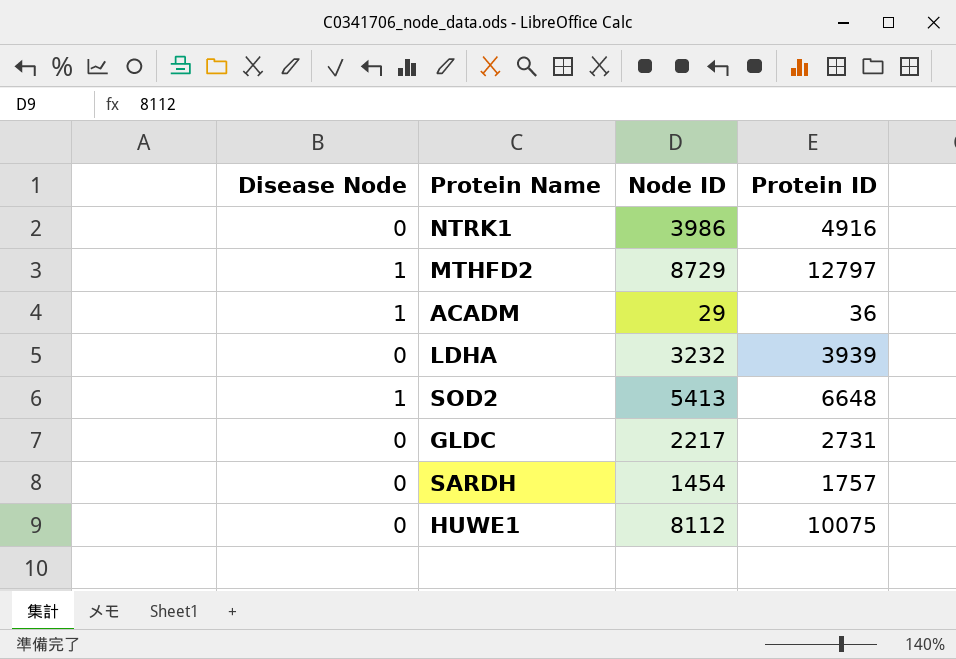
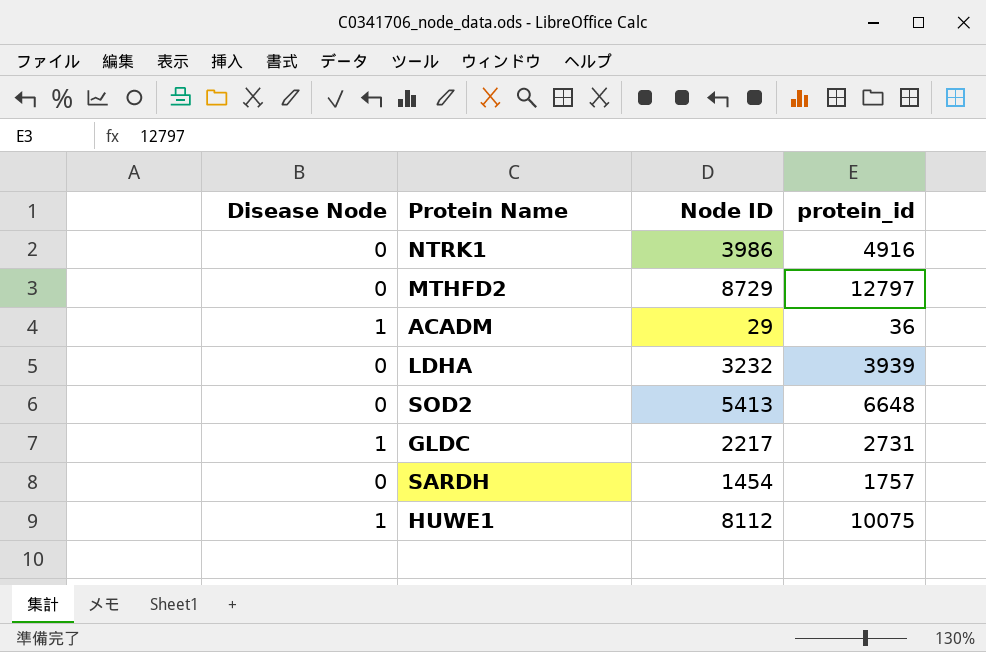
column name: Protein ID -> protein_id
MTHFD2 | Disease Node: 1 -> 0
SOD2 | Disease Node: 1 -> 0
GLDC | Disease Node: 0 -> 1
HUWE1 | Disease Node: 0 -> 1

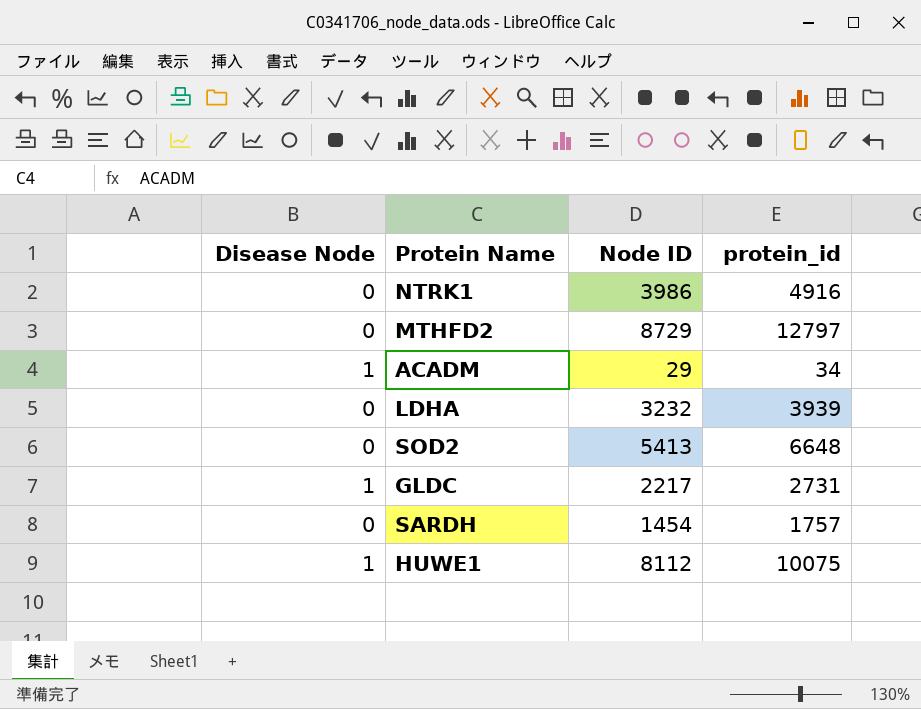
ACADM | protein_id: 36 -> 34

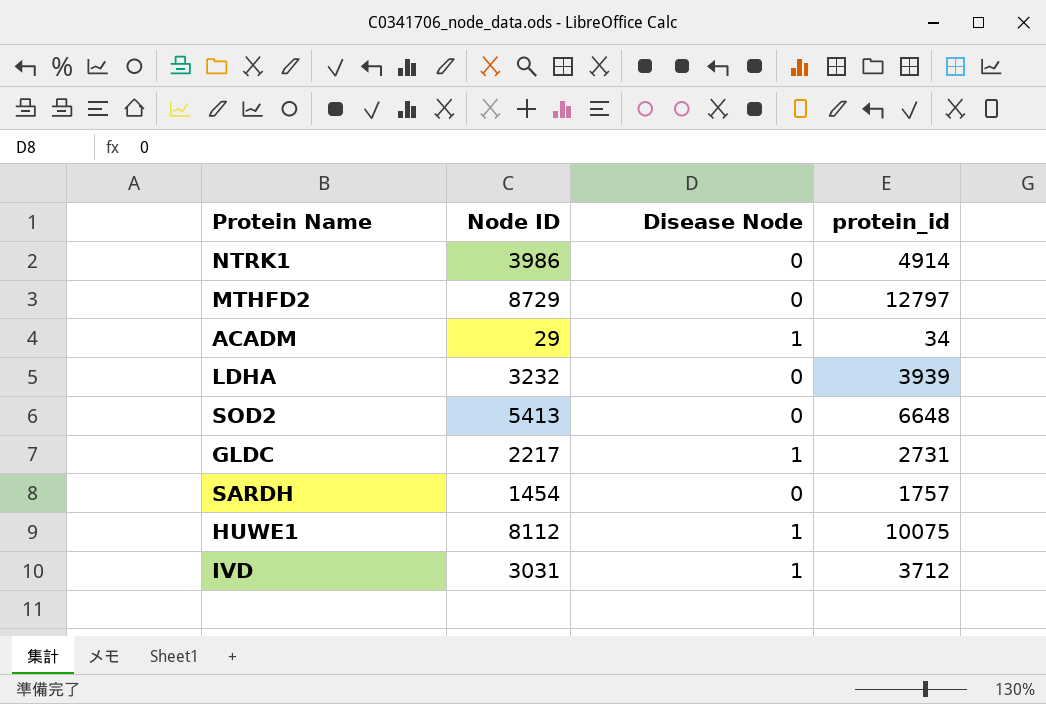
column Disease Node | position: 1 -> 3
NTRK1 | protein_id: 4916 -> 4914
row IVD: none -> 3031 | 1 | 3712

